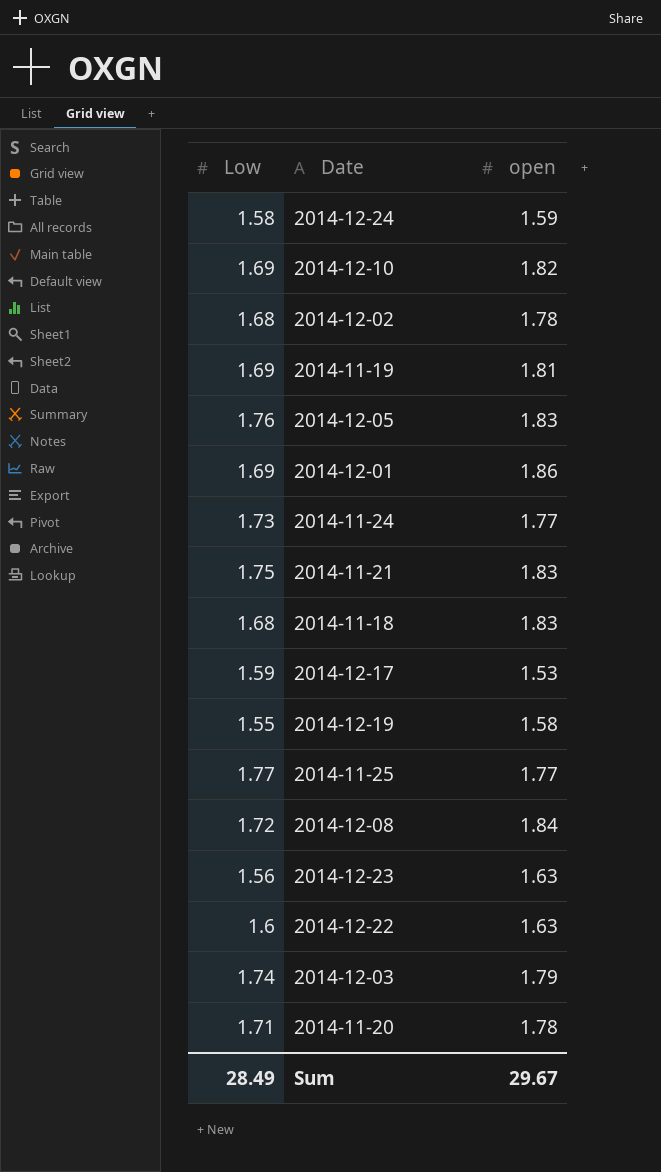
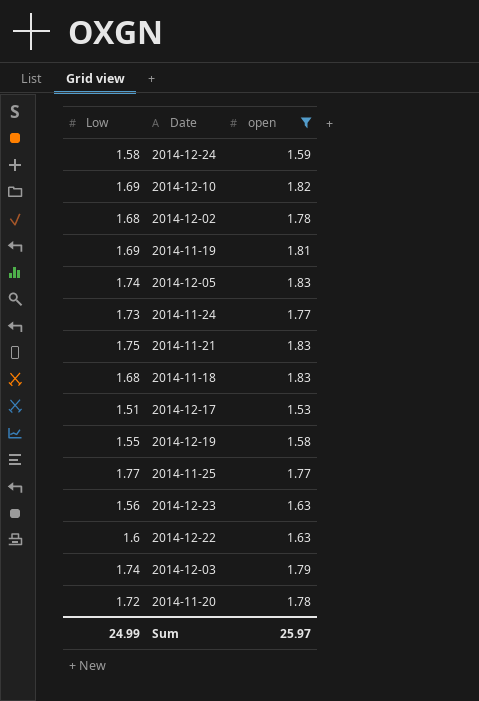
filter: none -> open <= 1.83
2014-12-05 | Low: 1.76 -> 1.74
2014-12-17 | Low: 1.59 -> 1.51
2014-11-20 | Low: 1.71 -> 1.72
Sum | Low: 28.49 -> 24.99
Sum | open: 29.67 -> 25.97

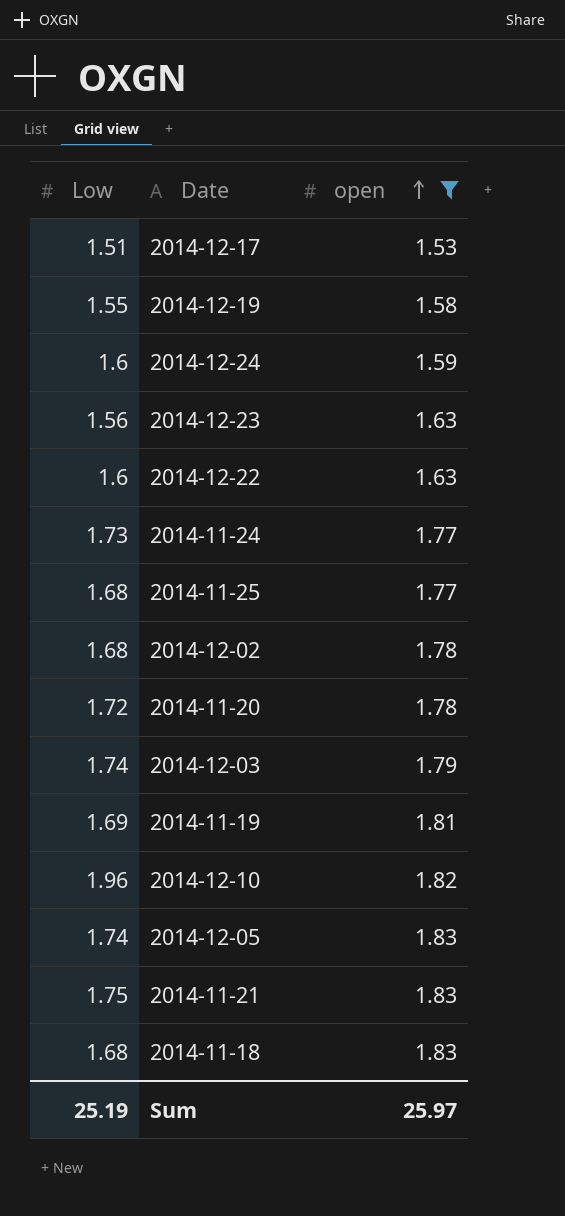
row order: none -> open ascending
2014-12-24 | Low: 1.58 -> 1.6
2014-11-25 | Low: 1.77 -> 1.68
2014-12-10 | Low: 1.69 -> 1.96
Sum | Low: 24.99 -> 25.19

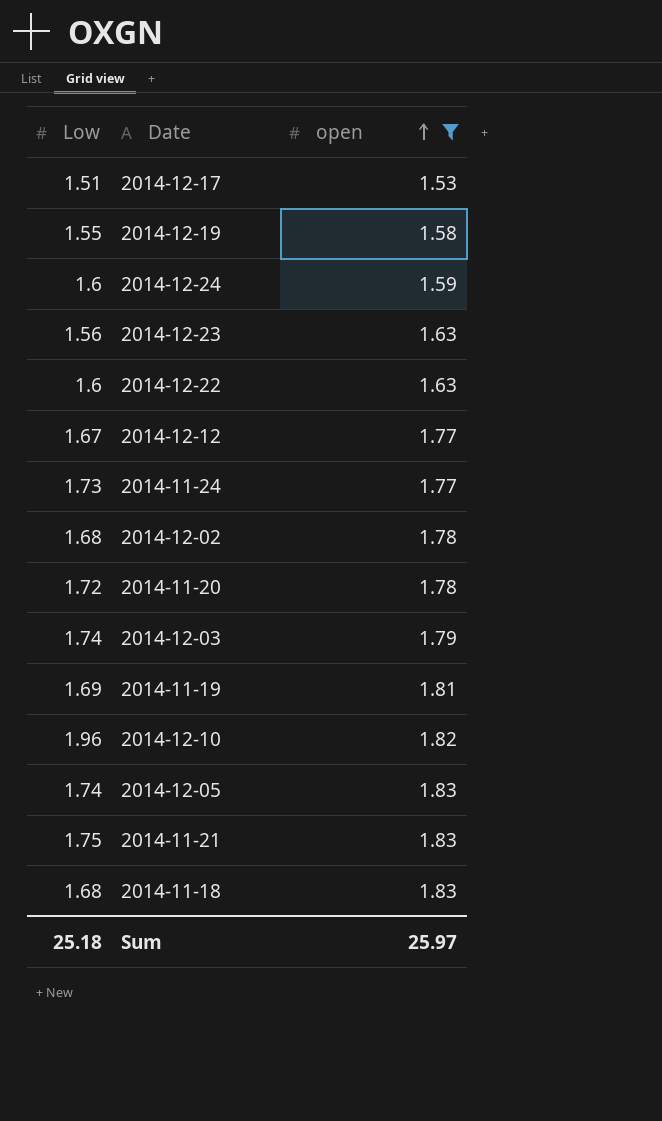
row 2014-11-25: 1.68 | 1.77 -> none
row 2014-12-12: none -> 1.67 | 1.77
Sum | Low: 25.19 -> 25.18

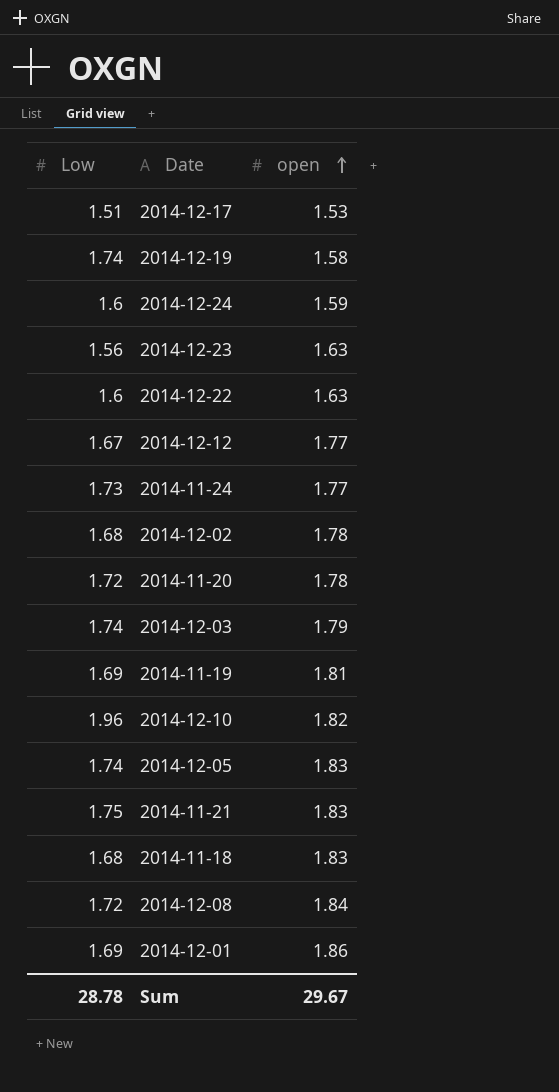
filter: open <= 1.83 -> none
2014-12-19 | Low: 1.55 -> 1.74
Sum | Low: 25.18 -> 28.78
Sum | open: 25.97 -> 29.67

